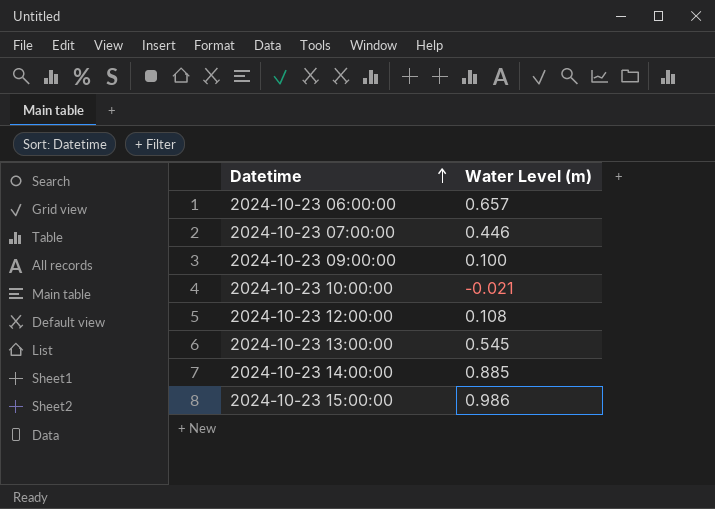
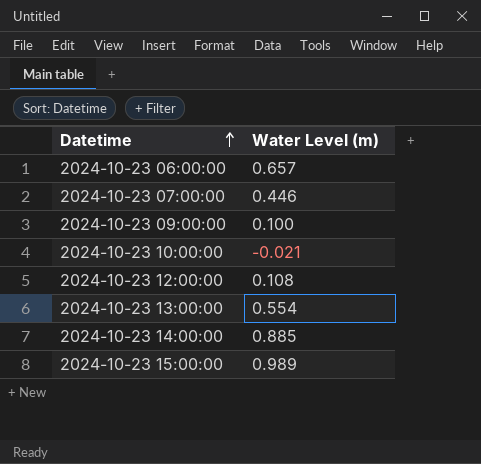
2024-10-23 13:00:00 | Water Level (m): 0.545 -> 0.554
2024-10-23 15:00:00 | Water Level (m): 0.986 -> 0.989

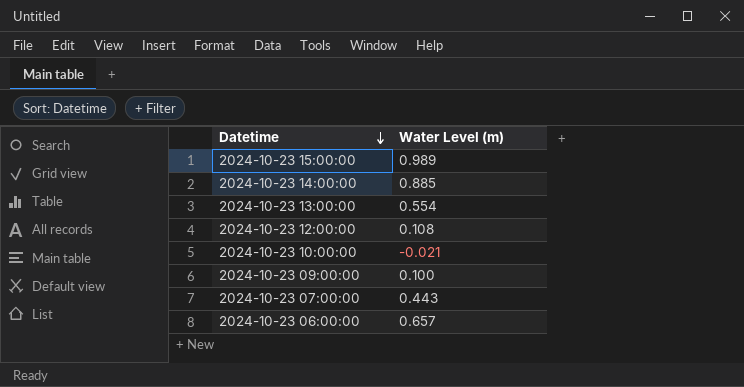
row order: Datetime ascending -> Datetime descending
2024-10-23 07:00:00 | Water Level (m): 0.446 -> 0.443

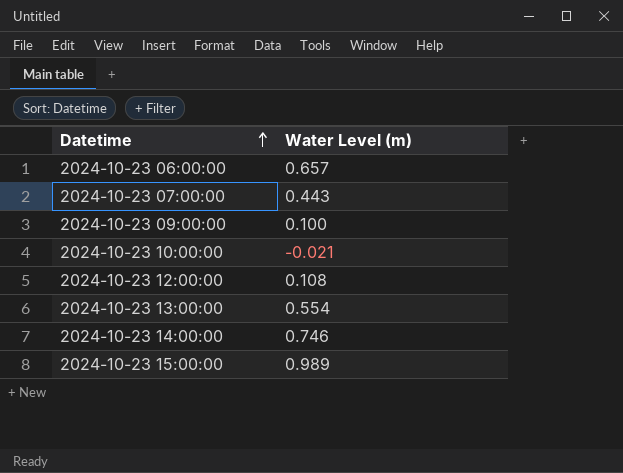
row order: Datetime descending -> Datetime ascending
2024-10-23 14:00:00 | Water Level (m): 0.885 -> 0.746

